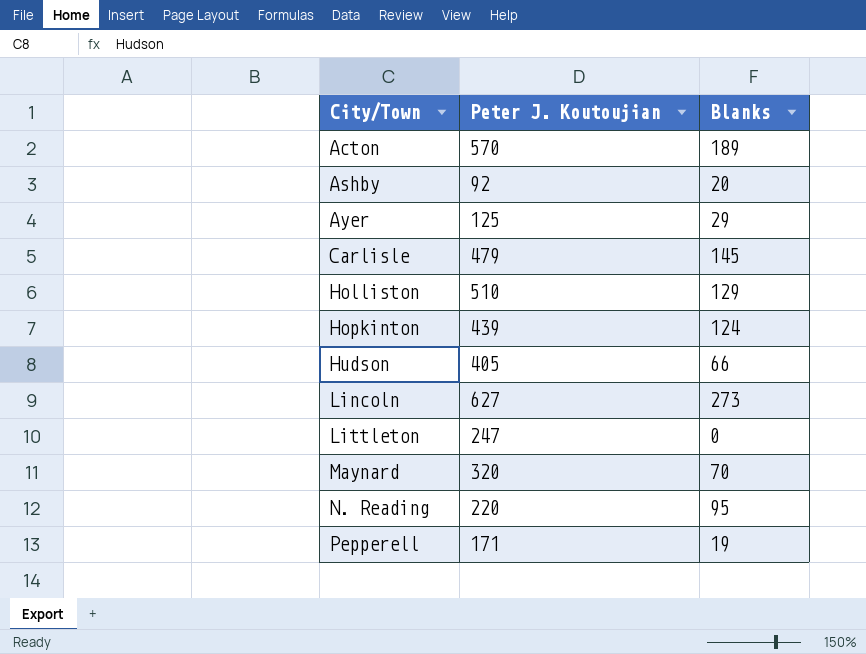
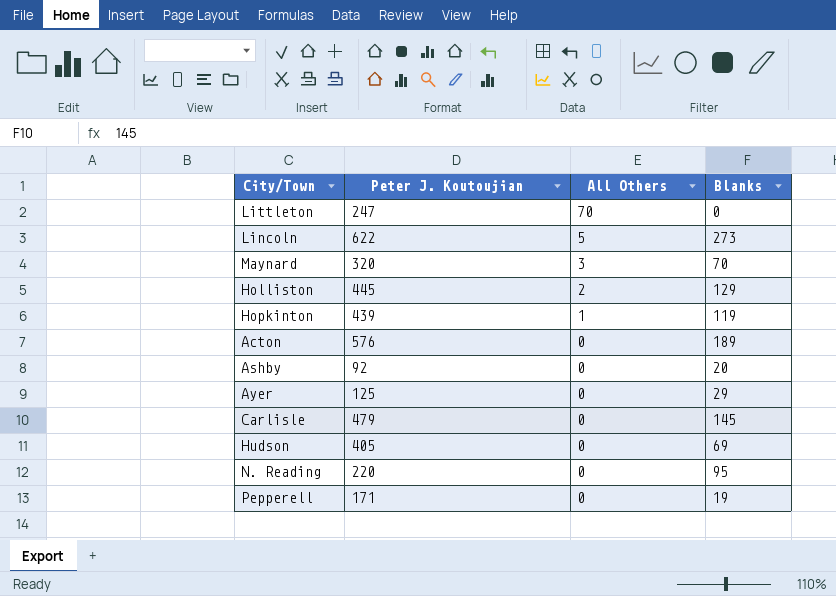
row order: City/Town ascending -> All Others descending
column All Others | position: none -> 3
Lincoln | Peter J. Koutoujian: 627 -> 622
Holliston | Peter J. Koutoujian: 510 -> 445
Hopkinton | Blanks: 124 -> 119
Acton | Peter J. Koutoujian: 570 -> 576
Hudson | Blanks: 66 -> 69

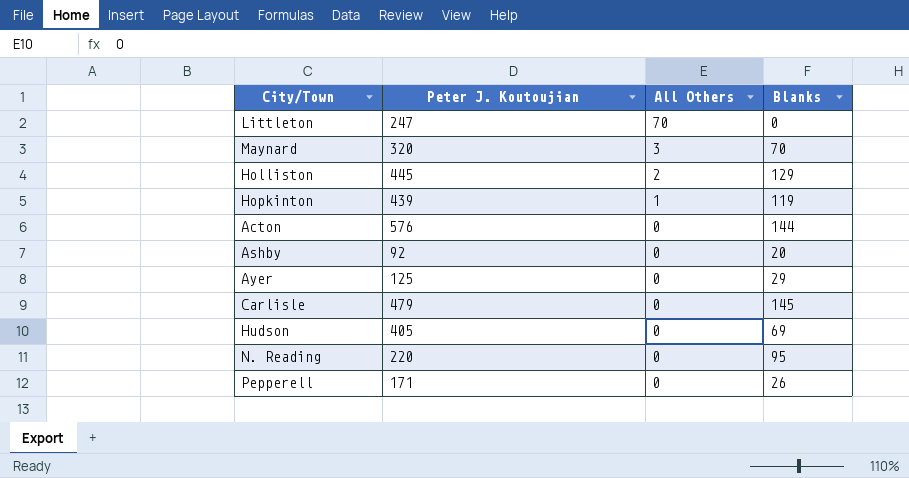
row Lincoln: 622 | 5 | 273 -> none
Acton | Blanks: 189 -> 144
Pepperell | Blanks: 19 -> 26

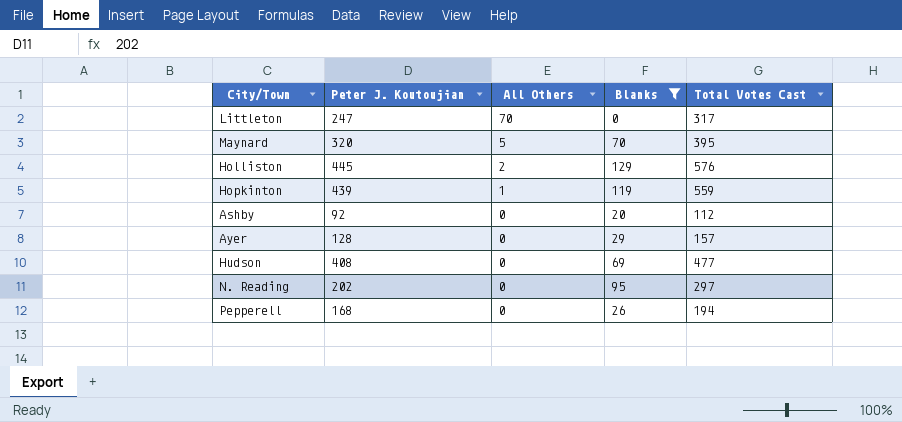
filter: none -> Blanks <= 129
column Total Votes Cast | formula: none -> [Peter J. Koutoujian] + [All Others] + [Blanks]
Maynard | All Others: 3 -> 5
Ayer | Peter J. Koutoujian: 125 -> 128
Hudson | Peter J. Koutoujian: 405 -> 408
N. Reading | Peter J. Koutoujian: 220 -> 202
Pepperell | Peter J. Koutoujian: 171 -> 168

